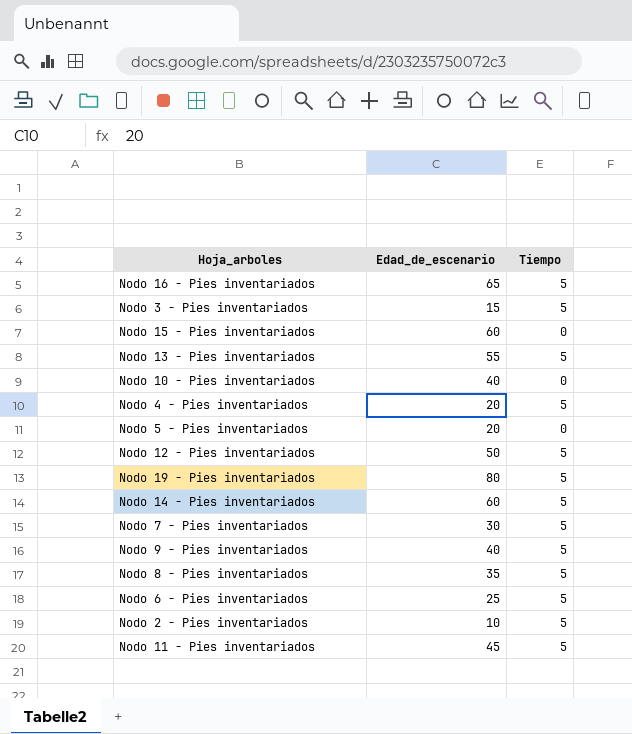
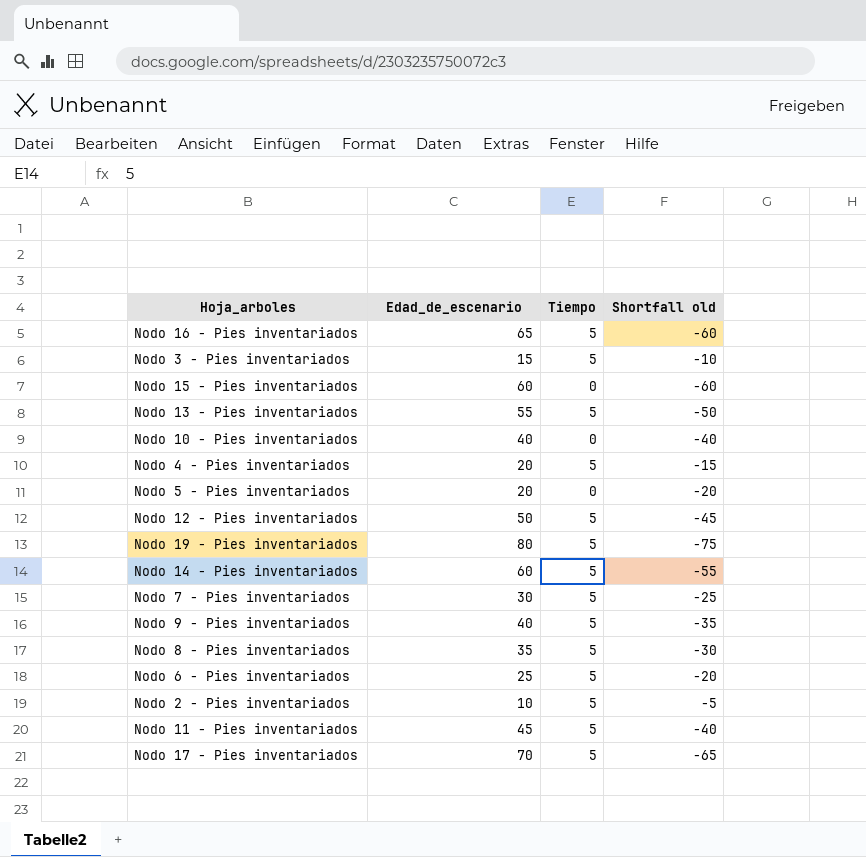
column Shortfall old | formula: none -> [Tiempo] - [Edad_de_escenario]
row Nodo 17 - Pies inventariados: none -> 70 | 5 | -65

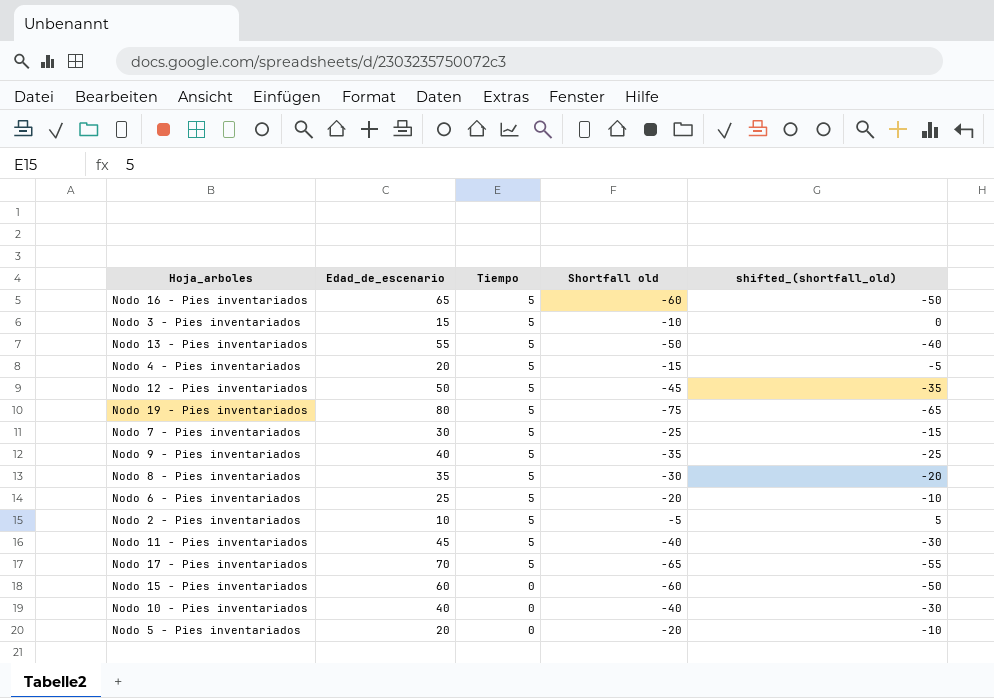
row order: none -> Tiempo descending
column shifted_(shortfall_old) | formula: none -> [Shortfall old] + 10
row Nodo 14 - Pies inventariados: 60 | 5 | -55 -> none

